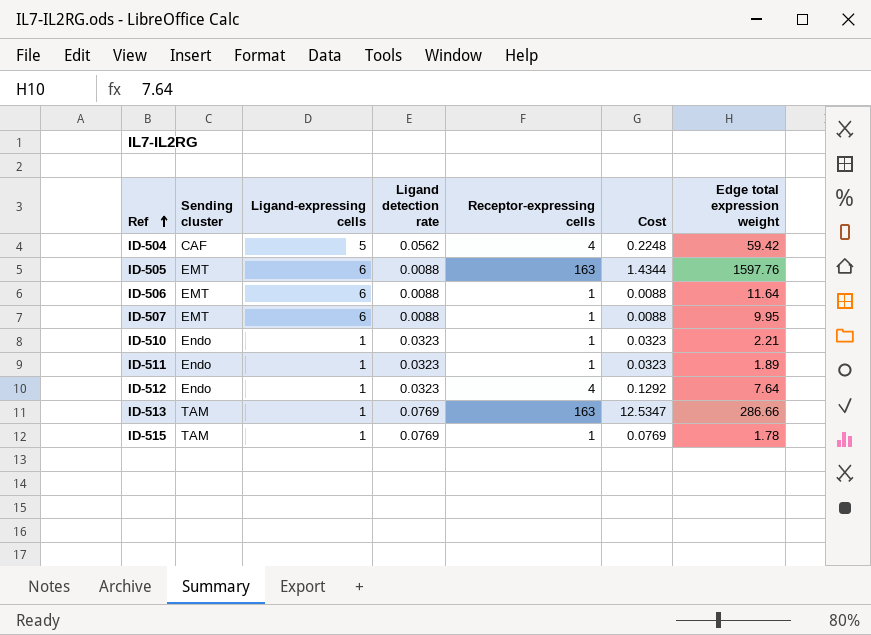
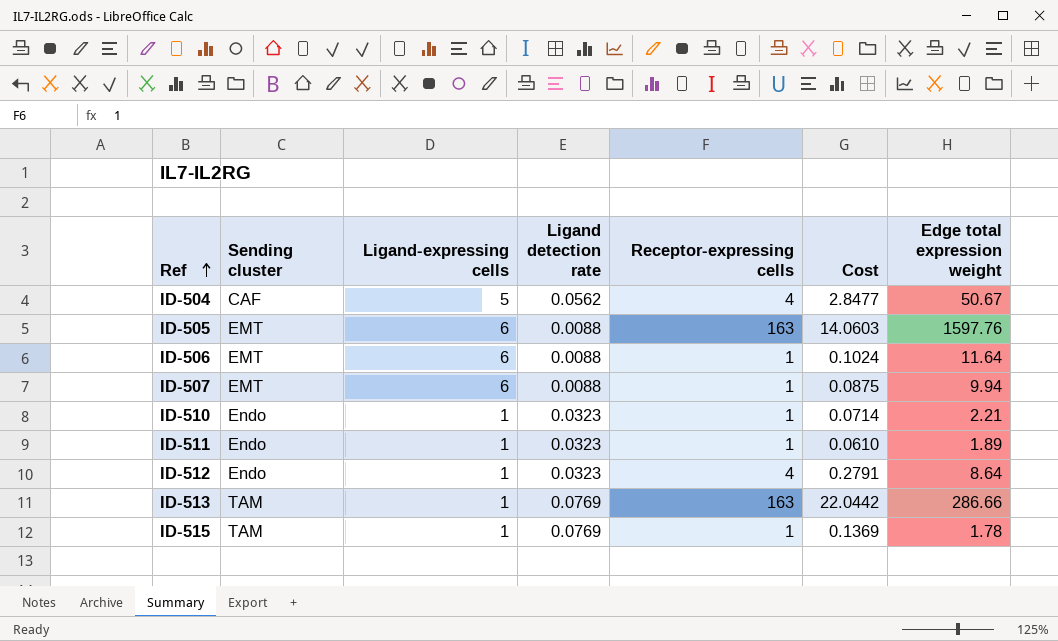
column Cost | formula: [Ligand detection rate] * [Receptor-expressing cells] -> [Ligand detection rate] * [Edge total expression weight]
ID-504 | Edge total expression weight: 59.42 -> 50.67
ID-507 | Edge total expression weight: 9.95 -> 9.94
ID-512 | Edge total expression weight: 7.64 -> 8.64

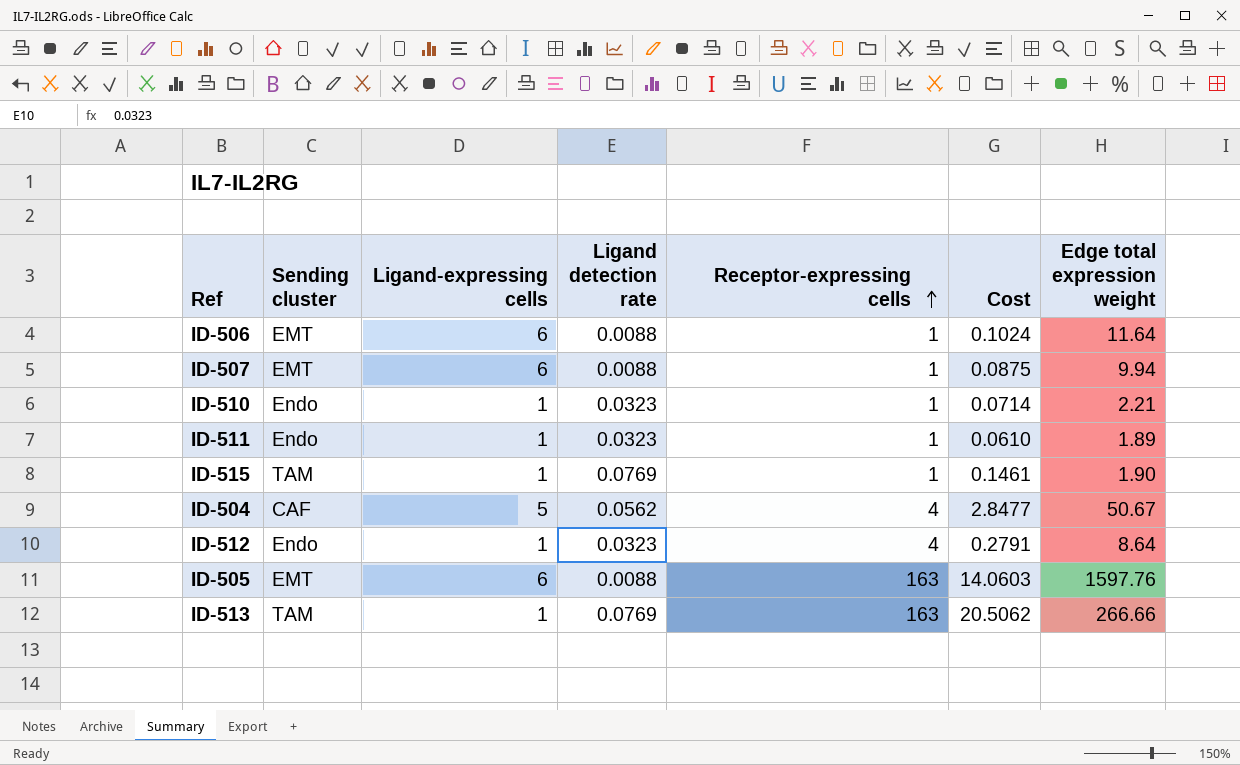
row order: Ref ascending -> Receptor-expressing cells ascending
ID-515 | Cost: 0.1369 -> 0.1461
ID-515 | Edge total expression weight: 1.78 -> 1.90
ID-513 | Cost: 22.0442 -> 20.5062
ID-513 | Edge total expression weight: 286.66 -> 266.66

